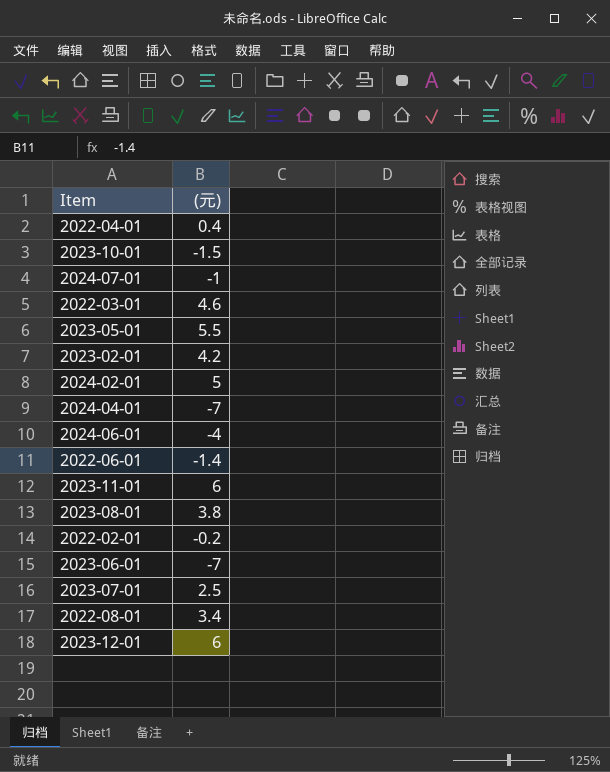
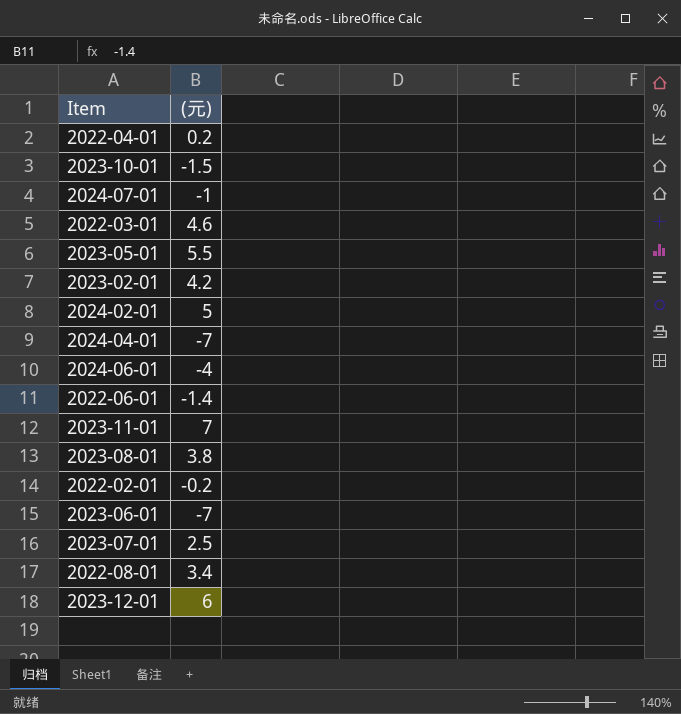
2022-04-01 | (元): 0.4 -> 0.2
2023-11-01 | (元): 6 -> 7

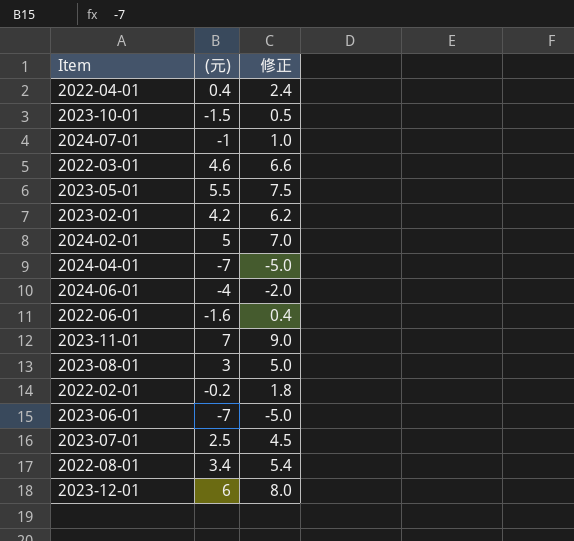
column 修正 | formula: none -> [(元)] + 2
2022-04-01 | (元): 0.2 -> 0.4
2022-06-01 | (元): -1.4 -> -1.6
2023-08-01 | (元): 3.8 -> 3

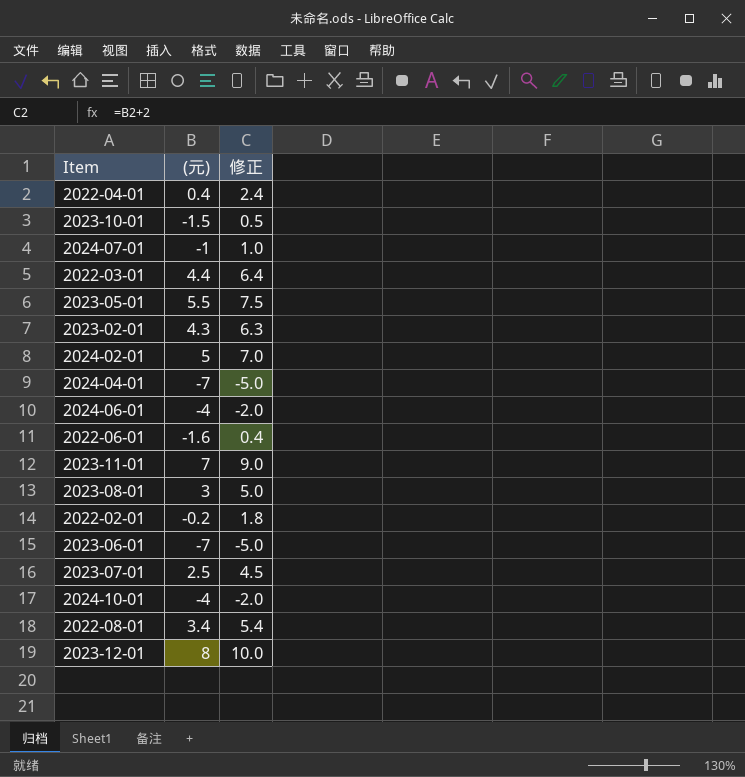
2022-03-01 | (元): 4.6 -> 4.4
2022-03-01 | 修正: 6.6 -> 6.4
2023-02-01 | (元): 4.2 -> 4.3
2023-02-01 | 修正: 6.2 -> 6.3
row 2024-10-01: none -> -4 | -2.0
2023-12-01 | (元): 6 -> 8
2023-12-01 | 修正: 8.0 -> 10.0

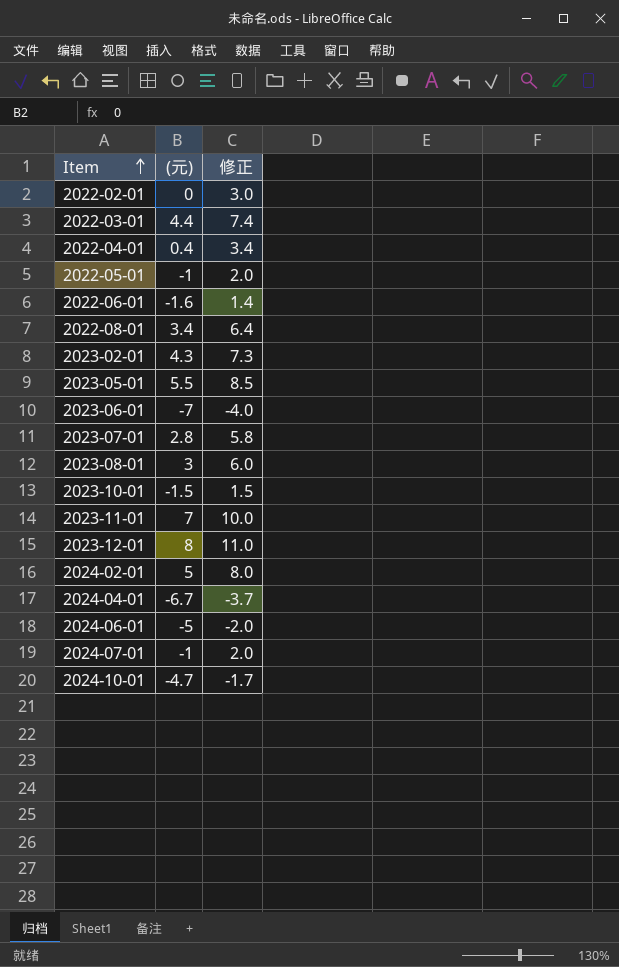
row order: none -> Item ascending
column 修正 | formula: [(元)] + 2 -> [(元)] + 3
2022-02-01 | (元): -0.2 -> 0
row 2022-05-01: none -> -1 | 2.0
2023-07-01 | (元): 2.5 -> 2.8
2024-04-01 | (元): -7 -> -6.7
2024-06-01 | (元): -4 -> -5
2024-10-01 | (元): -4 -> -4.7

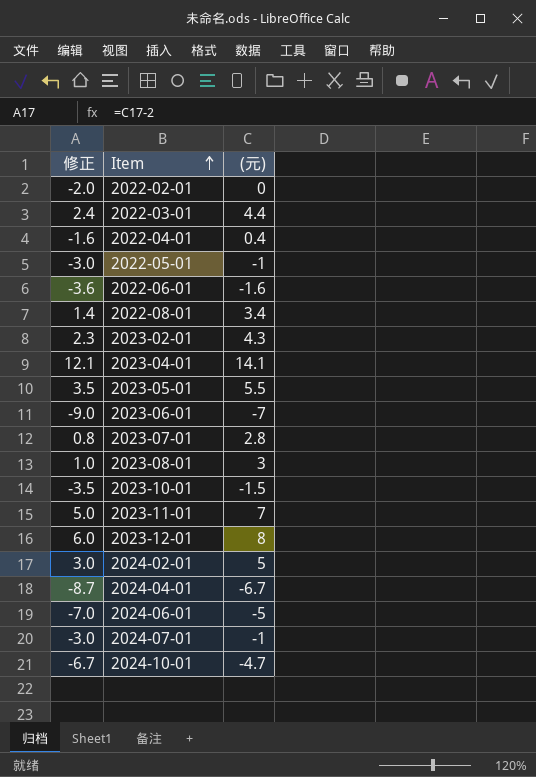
column 修正 | formula: [(元)] + 3 -> [(元)] - 2
column 修正 | position: 3 -> 1
row 2023-04-01: none -> 12.1 | 14.1

